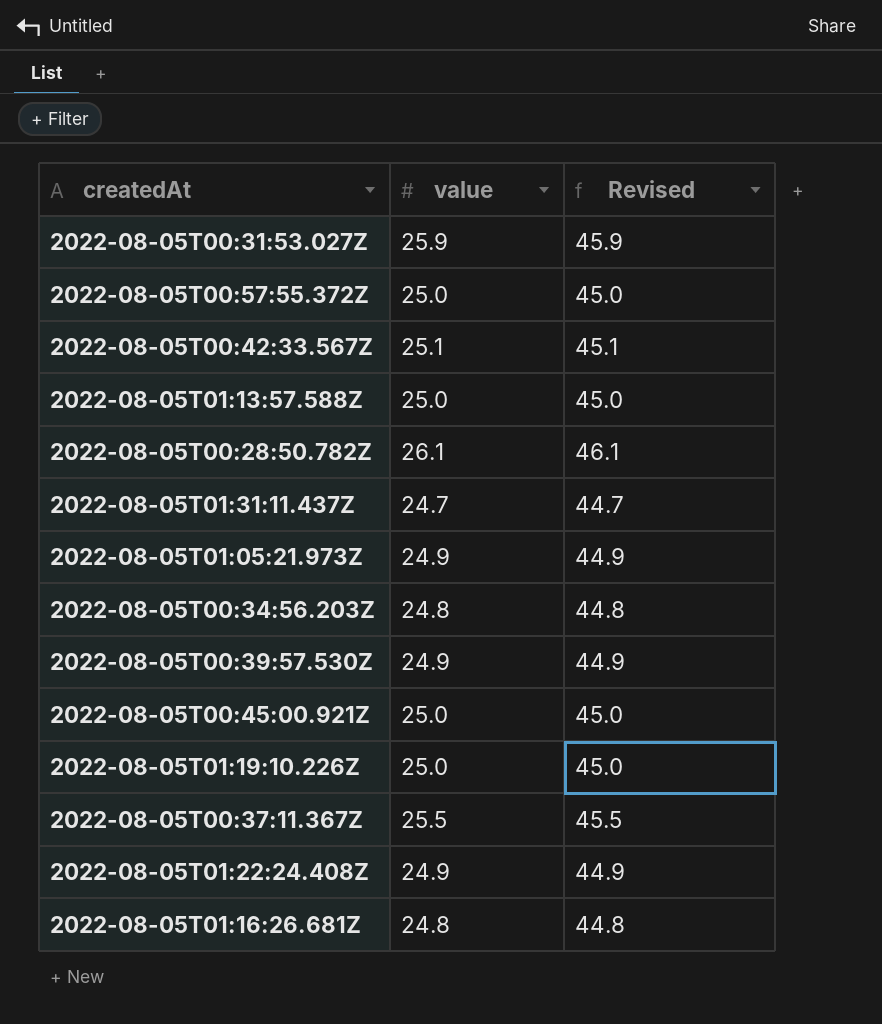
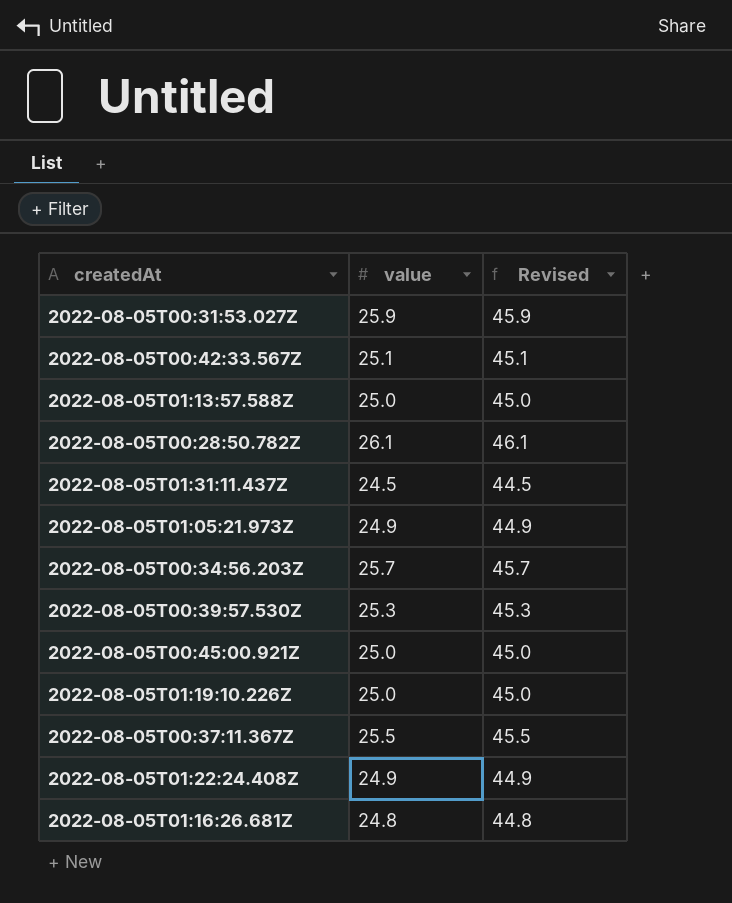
row 2022-08-05T00:57:55.372Z: 25.0 | 45.0 -> none
2022-08-05T01:31:11.437Z | value: 24.7 -> 24.5
2022-08-05T01:31:11.437Z | Revised: 44.7 -> 44.5
2022-08-05T00:34:56.203Z | value: 24.8 -> 25.7
2022-08-05T00:34:56.203Z | Revised: 44.8 -> 45.7
2022-08-05T00:39:57.530Z | value: 24.9 -> 25.3
2022-08-05T00:39:57.530Z | Revised: 44.9 -> 45.3

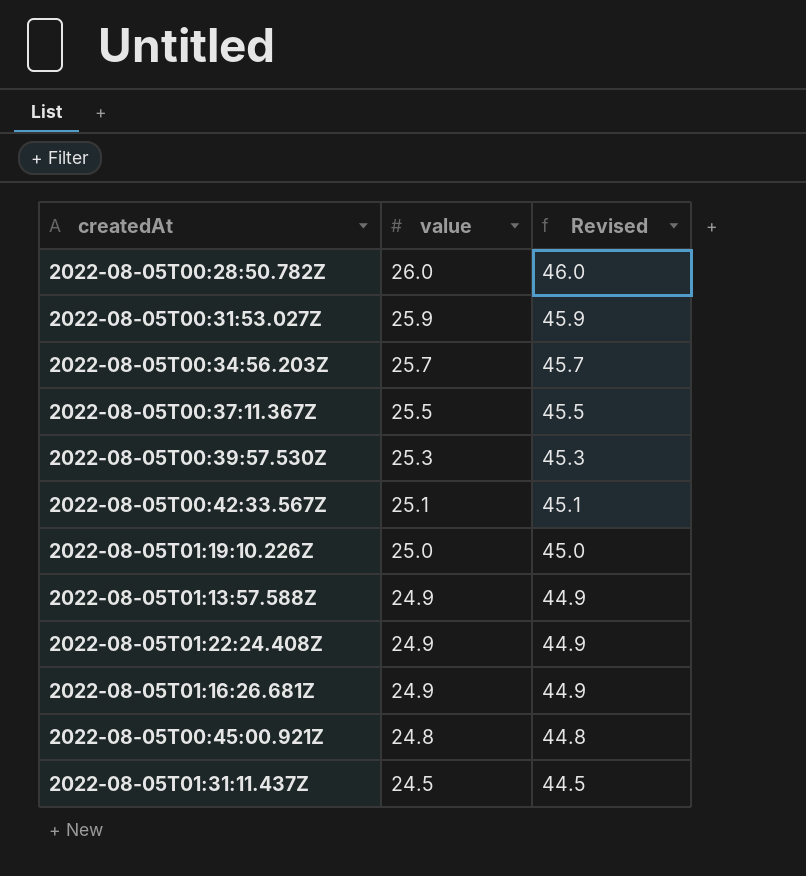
row order: none -> value descending
row 2022-08-05T01:05:21.973Z: 24.9 | 44.9 -> none
2022-08-05T00:28:50.782Z | value: 26.1 -> 26.0
2022-08-05T00:28:50.782Z | Revised: 46.1 -> 46.0
2022-08-05T01:13:57.588Z | value: 25.0 -> 24.9
2022-08-05T01:13:57.588Z | Revised: 45.0 -> 44.9
2022-08-05T01:16:26.681Z | value: 24.8 -> 24.9
2022-08-05T01:16:26.681Z | Revised: 44.8 -> 44.9
2022-08-05T00:45:00.921Z | value: 25.0 -> 24.8
2022-08-05T00:45:00.921Z | Revised: 45.0 -> 44.8

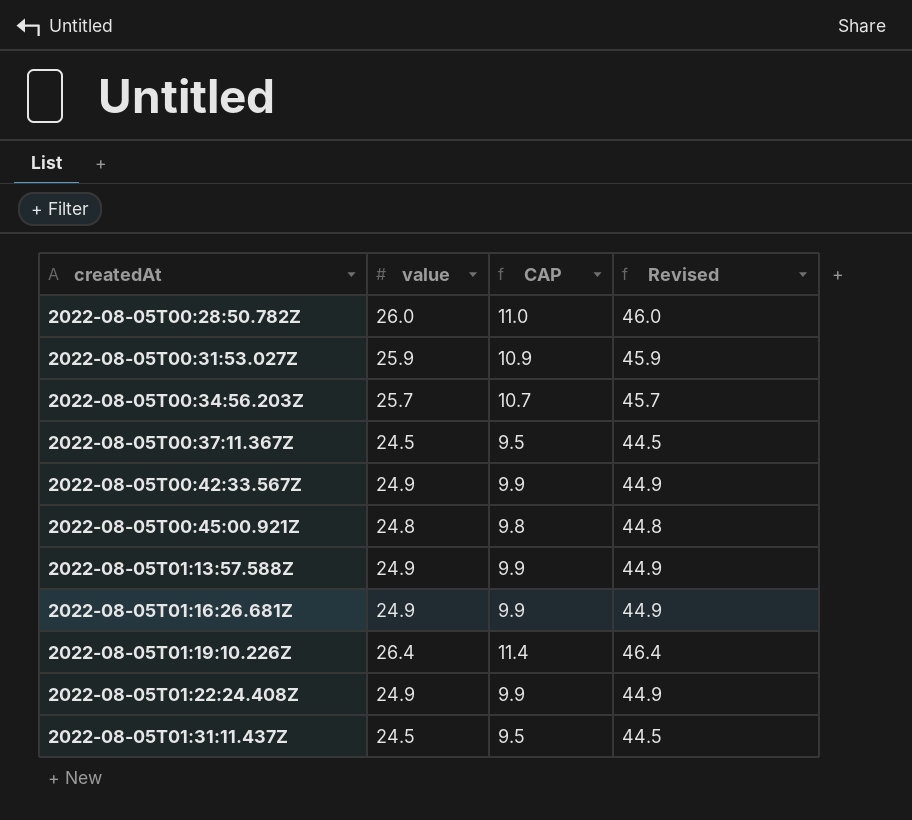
row order: value descending -> createdAt ascending
column CAP | formula: none -> [value] - 15
row 2022-08-05T00:39:57.530Z: 25.3 | 45.3 -> none
2022-08-05T00:37:11.367Z | value: 25.5 -> 24.5
2022-08-05T00:37:11.367Z | Revised: 45.5 -> 44.5
2022-08-05T00:42:33.567Z | value: 25.1 -> 24.9
2022-08-05T00:42:33.567Z | Revised: 45.1 -> 44.9
2022-08-05T01:19:10.226Z | value: 25.0 -> 26.4
2022-08-05T01:19:10.226Z | Revised: 45.0 -> 46.4

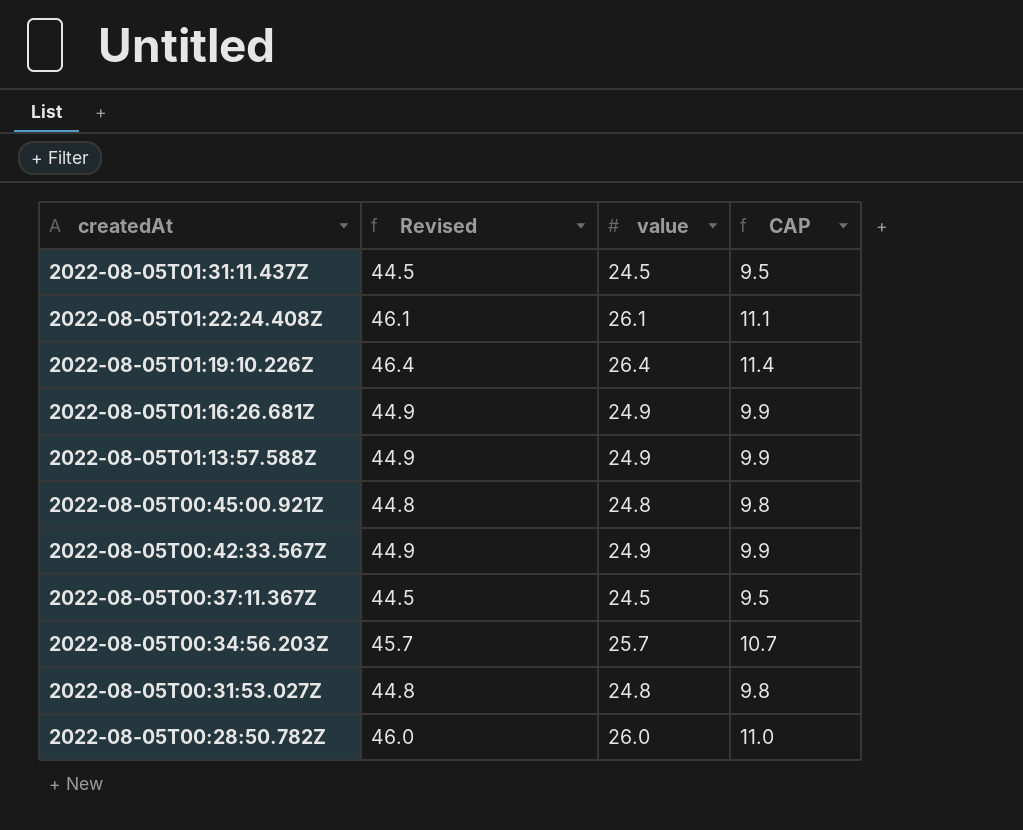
row order: createdAt ascending -> createdAt descending
column Revised | position: 4 -> 2
2022-08-05T01:22:24.408Z | Revised: 44.9 -> 46.1
2022-08-05T01:22:24.408Z | value: 24.9 -> 26.1
2022-08-05T01:22:24.408Z | CAP: 9.9 -> 11.1
2022-08-05T00:31:53.027Z | Revised: 45.9 -> 44.8
2022-08-05T00:31:53.027Z | value: 25.9 -> 24.8
2022-08-05T00:31:53.027Z | CAP: 10.9 -> 9.8

